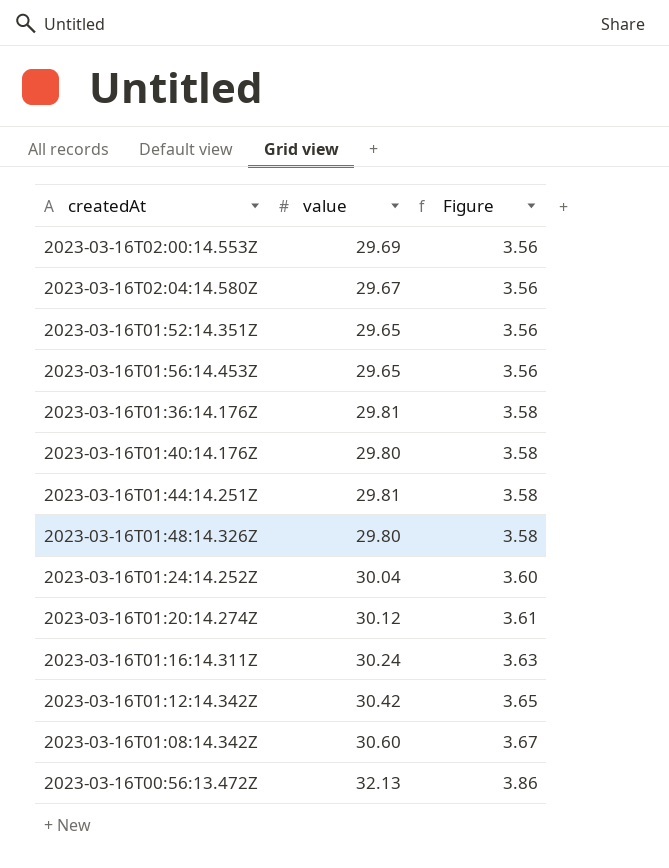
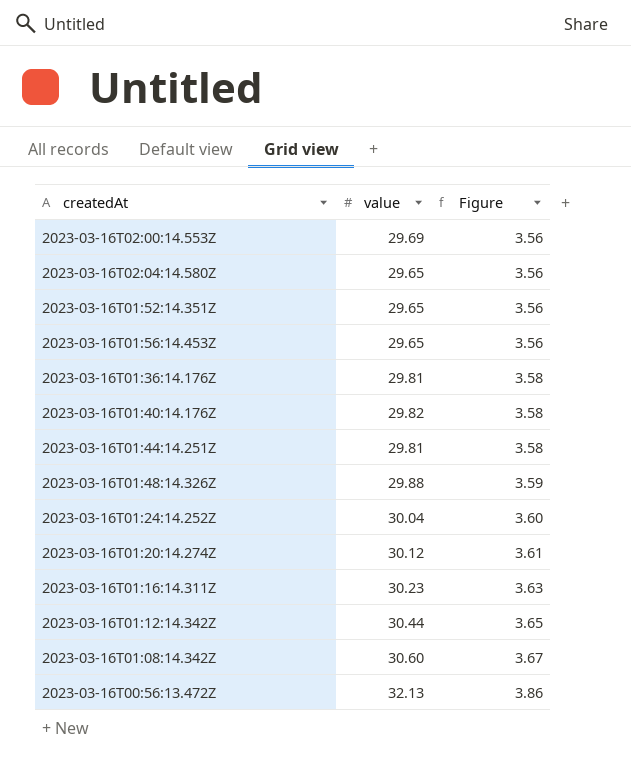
2023-03-16T02:04:14.580Z | value: 29.67 -> 29.65
2023-03-16T01:40:14.176Z | value: 29.80 -> 29.82
2023-03-16T01:48:14.326Z | value: 29.80 -> 29.88
2023-03-16T01:48:14.326Z | Figure: 3.58 -> 3.59
2023-03-16T01:16:14.311Z | value: 30.24 -> 30.23
2023-03-16T01:12:14.342Z | value: 30.42 -> 30.44

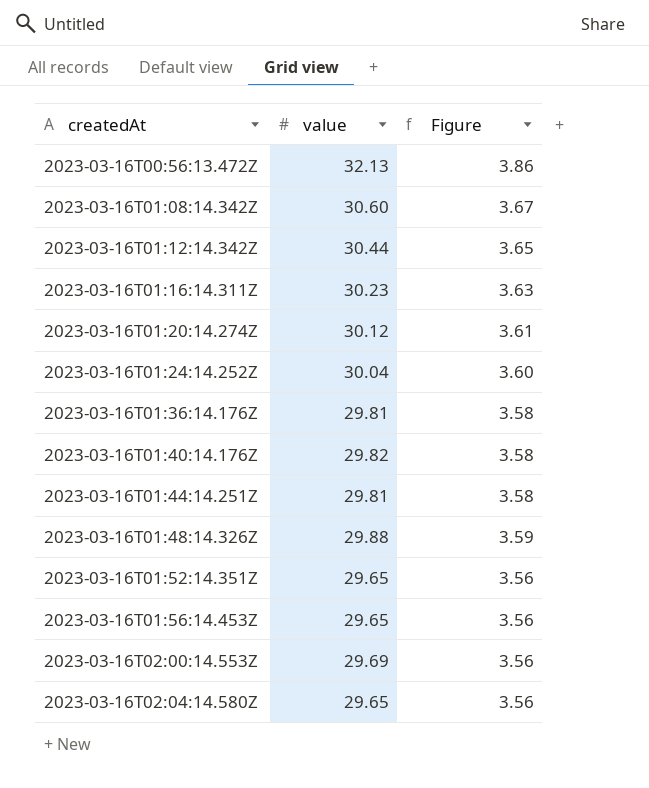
row order: Figure ascending -> createdAt ascending

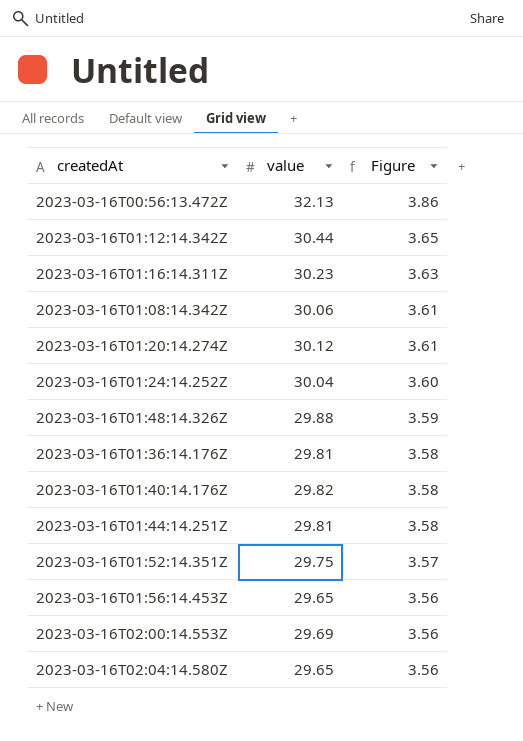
row order: createdAt ascending -> Figure descending
2023-03-16T01:08:14.342Z | value: 30.60 -> 30.06
2023-03-16T01:08:14.342Z | Figure: 3.67 -> 3.61
2023-03-16T01:52:14.351Z | value: 29.65 -> 29.75
2023-03-16T01:52:14.351Z | Figure: 3.56 -> 3.57

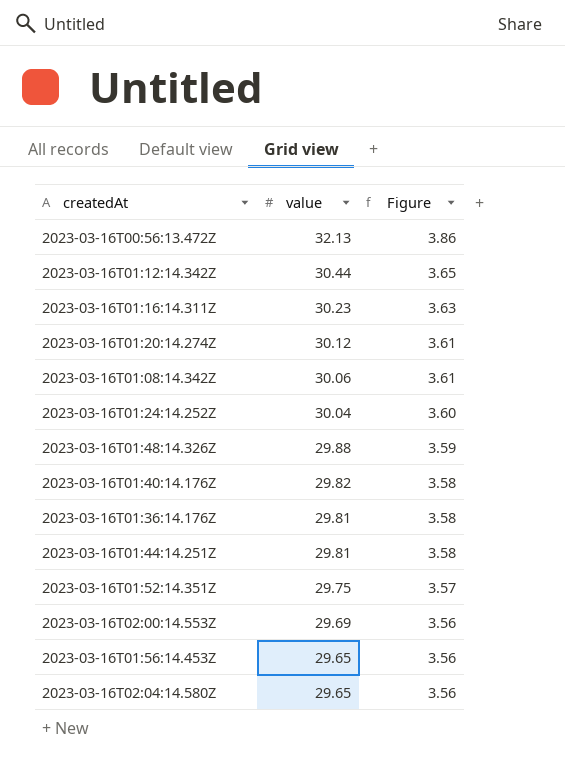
row order: Figure descending -> value descending

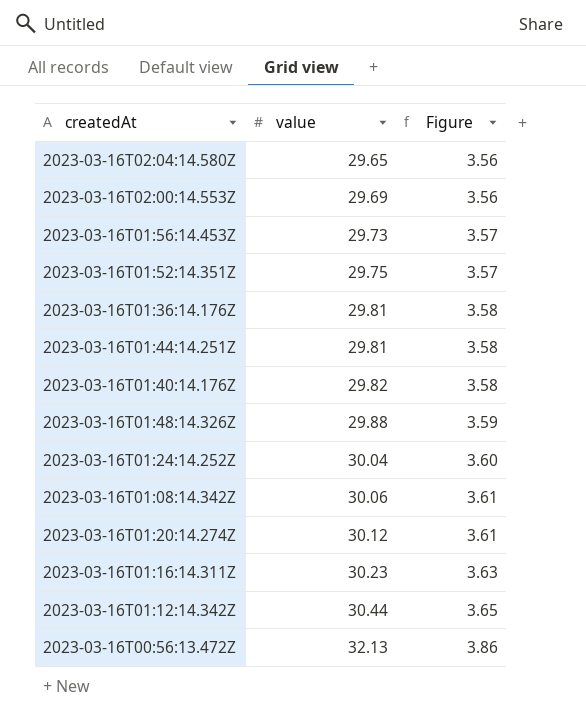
row order: value descending -> value ascending
2023-03-16T01:56:14.453Z | value: 29.65 -> 29.73
2023-03-16T01:56:14.453Z | Figure: 3.56 -> 3.57

